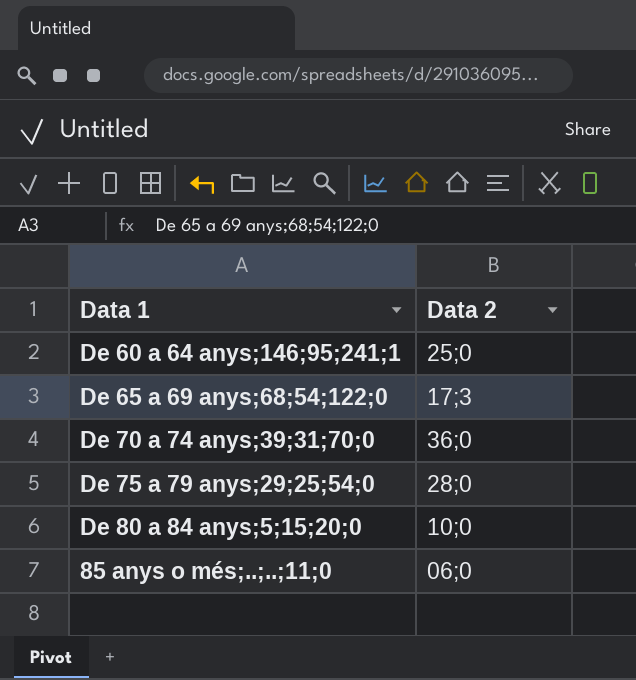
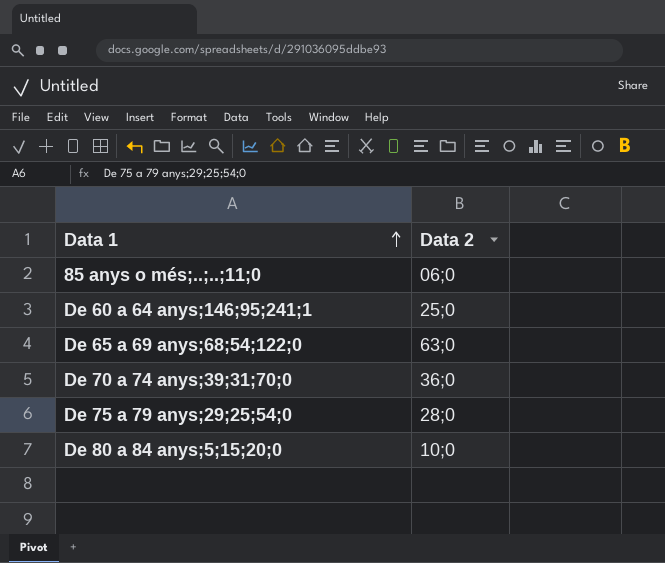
row order: none -> Data 1 ascending
De 65 a 69 anys;68;54;122;0 | Data 2: 17;3 -> 63;0

